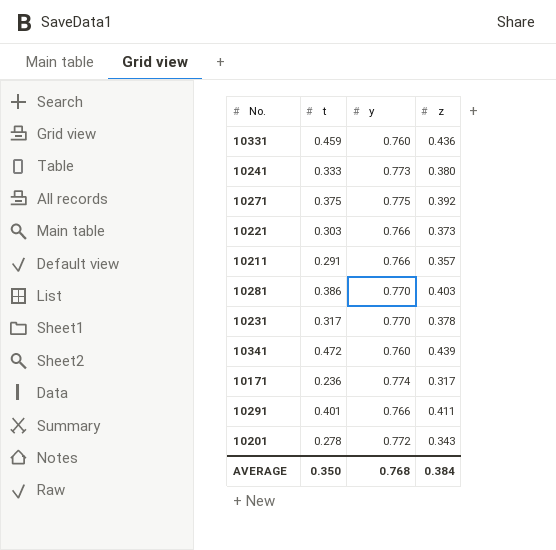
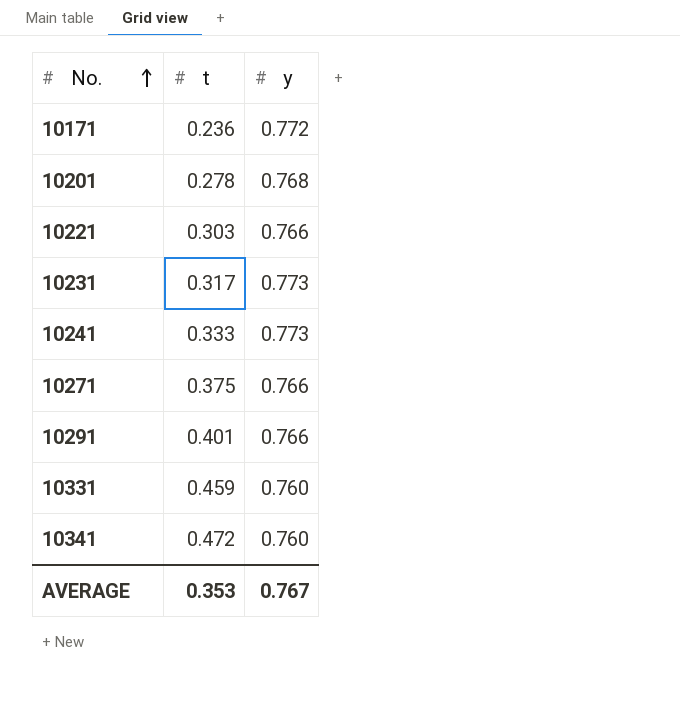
row order: none -> No. ascending
column z | position: 4 -> none
row 10211: 0.291 | 0.766 | 0.357 -> none
row 10281: 0.386 | 0.770 | 0.403 -> none
10171 | y: 0.774 -> 0.772
10201 | y: 0.772 -> 0.768
10231 | y: 0.770 -> 0.773
10271 | y: 0.775 -> 0.766
AVERAGE | t: 0.350 -> 0.353
AVERAGE | y: 0.768 -> 0.767

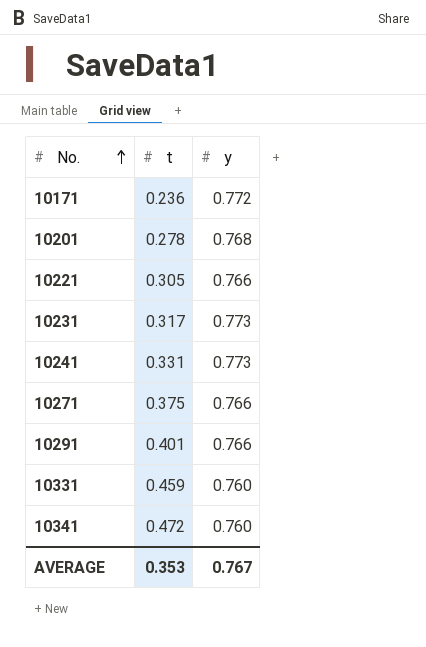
10221 | t: 0.303 -> 0.305
10241 | t: 0.333 -> 0.331

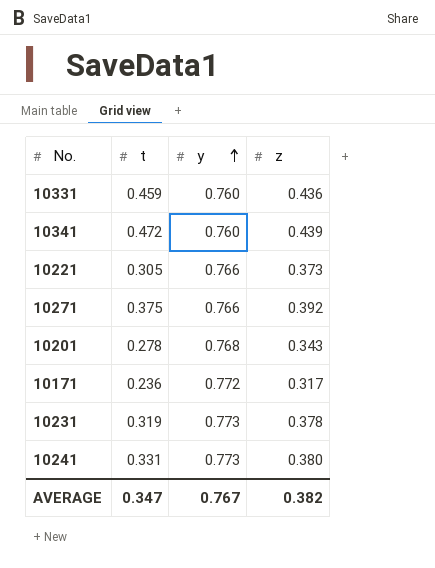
row order: No. ascending -> y ascending
column z | position: none -> 4
row 10291: 0.401 | 0.766 -> none
10231 | t: 0.317 -> 0.319
AVERAGE | t: 0.353 -> 0.347

